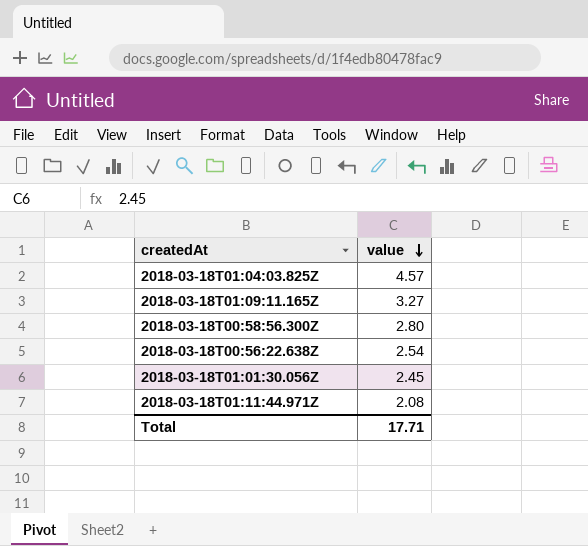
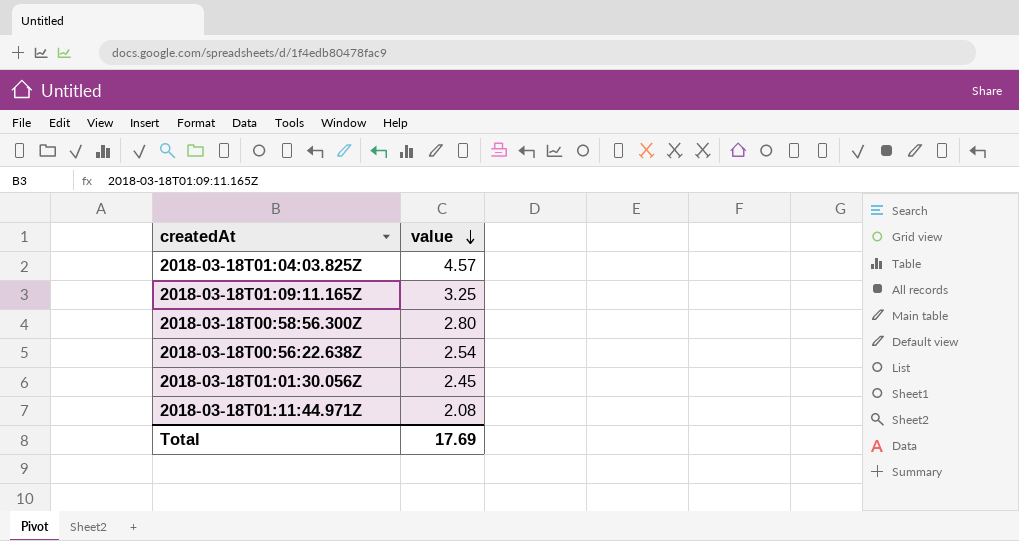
2018-03-18T01:09:11.165Z | value: 3.27 -> 3.25
Total | value: 17.71 -> 17.69

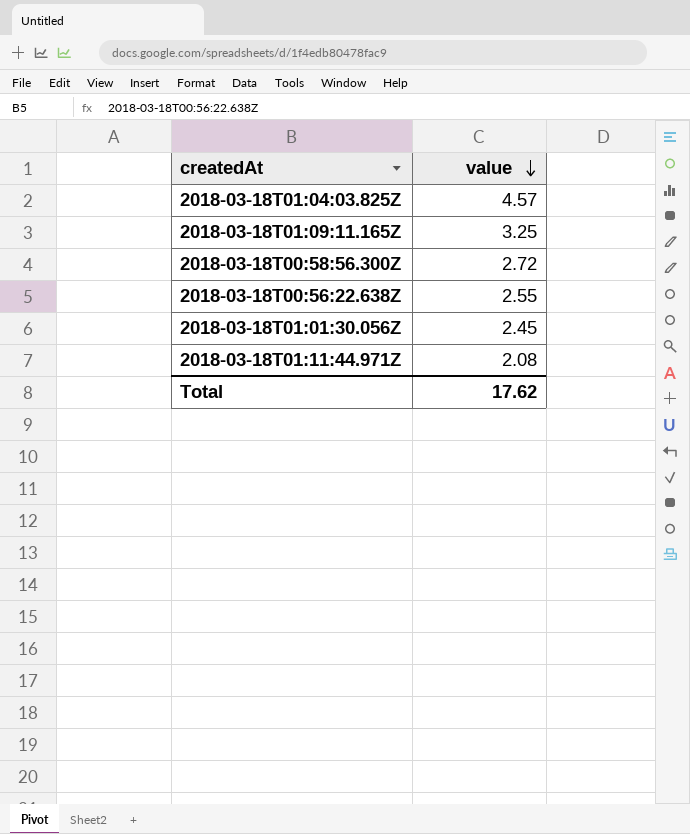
2018-03-18T00:58:56.300Z | value: 2.80 -> 2.72
2018-03-18T00:56:22.638Z | value: 2.54 -> 2.55
Total | value: 17.69 -> 17.62

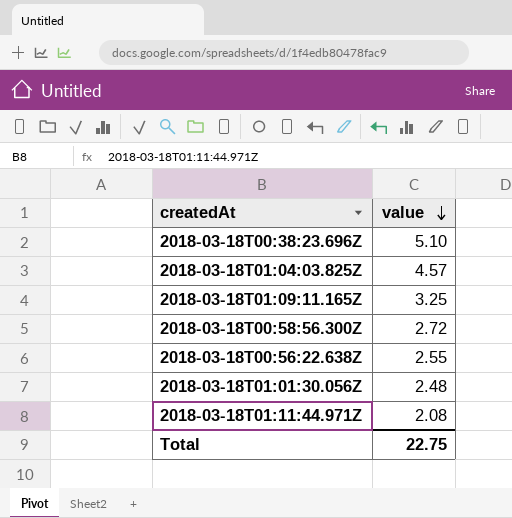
row 2018-03-18T00:38:23.696Z: none -> 5.10
2018-03-18T01:01:30.056Z | value: 2.45 -> 2.48
Total | value: 17.62 -> 22.75

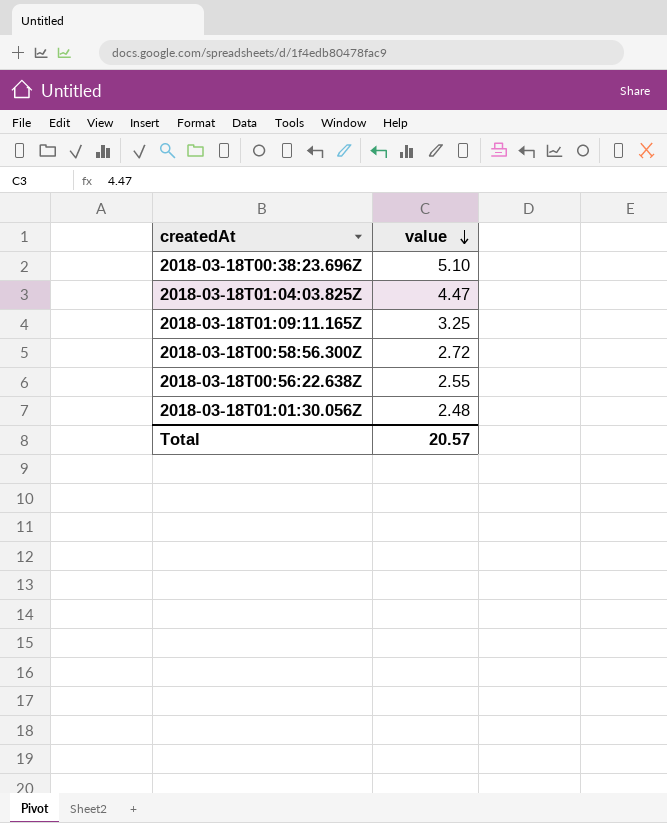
row 2018-03-18T01:11:44.971Z: 2.08 -> none
2018-03-18T01:04:03.825Z | value: 4.57 -> 4.47
Total | value: 22.75 -> 20.57

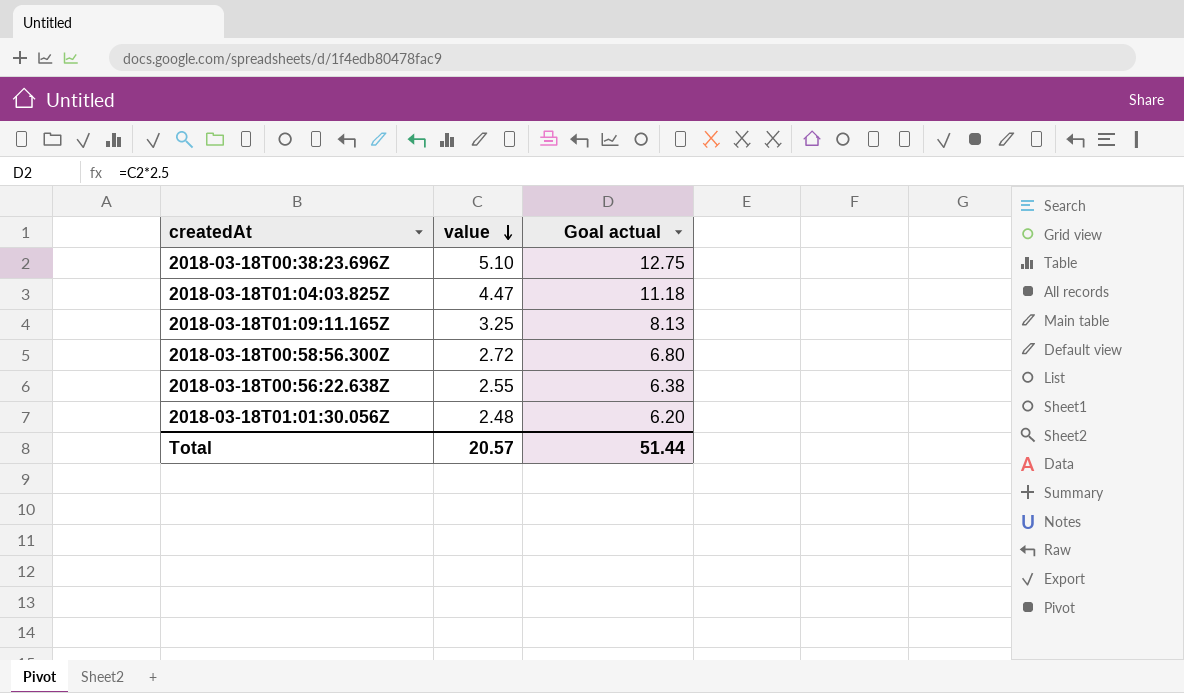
column Goal actual | formula: none -> [value] * 2.5

